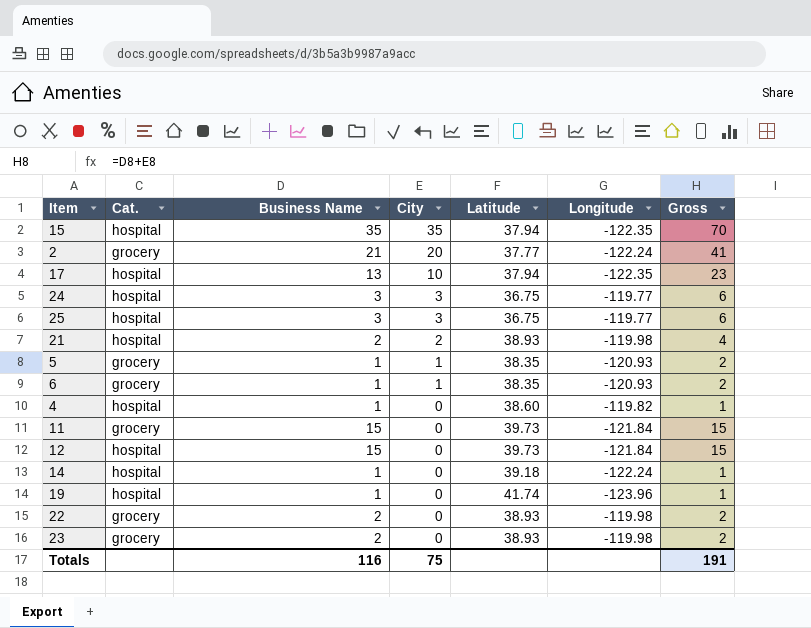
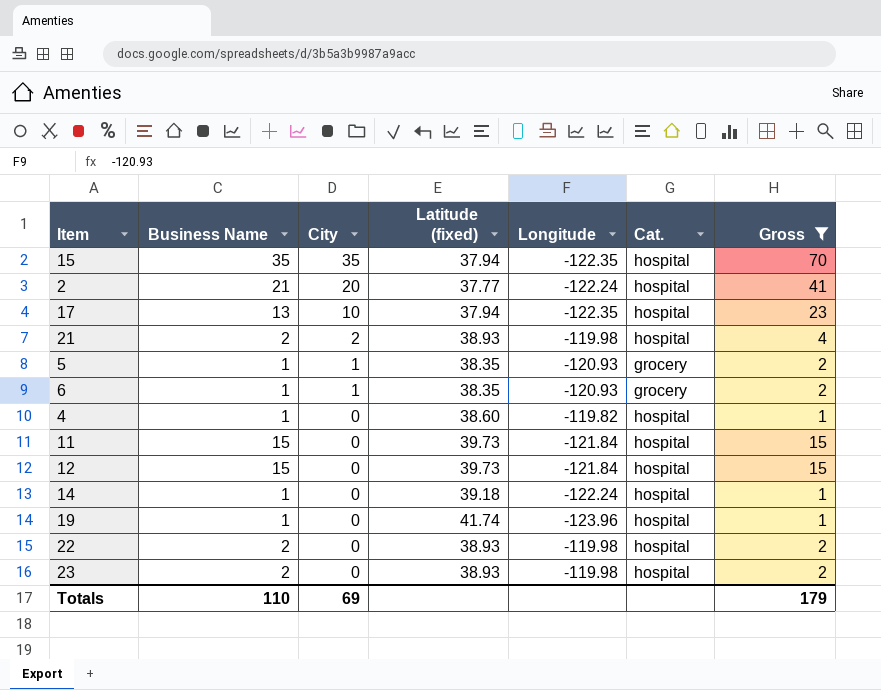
filter: none -> Gross != 6
column name: Latitude -> Latitude (fixed)
column Cat. | position: 2 -> 6
2 | Cat.: grocery -> hospital
11 | Cat.: grocery -> hospital
22 | Cat.: grocery -> hospital
23 | Cat.: grocery -> hospital
Totals | Business Name: 116 -> 110
Totals | City: 75 -> 69
Totals | Gross: 191 -> 179

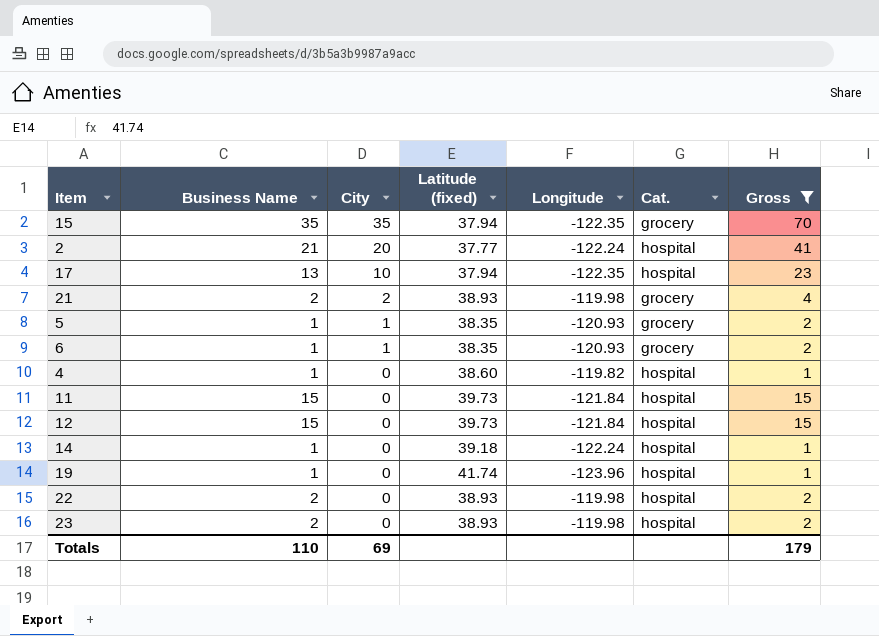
15 | Cat.: hospital -> grocery
21 | Cat.: hospital -> grocery

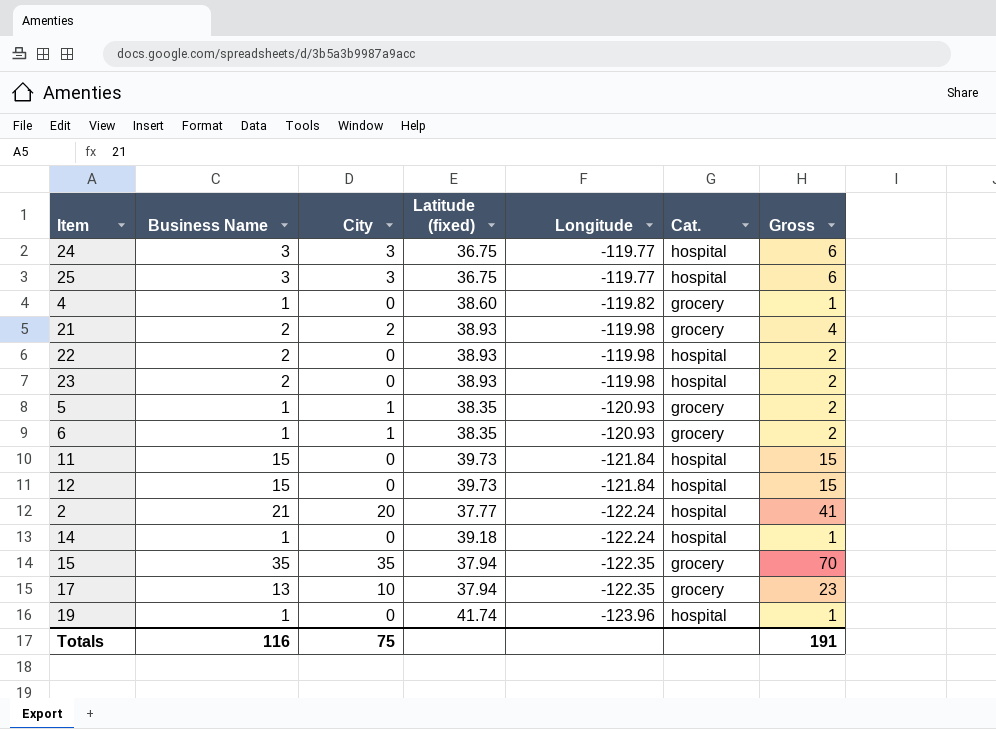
filter: Gross != 6 -> none
row order: City descending -> Longitude descending
4 | Cat.: hospital -> grocery
17 | Cat.: hospital -> grocery
Totals | Business Name: 110 -> 116
Totals | City: 69 -> 75
Totals | Gross: 179 -> 191

